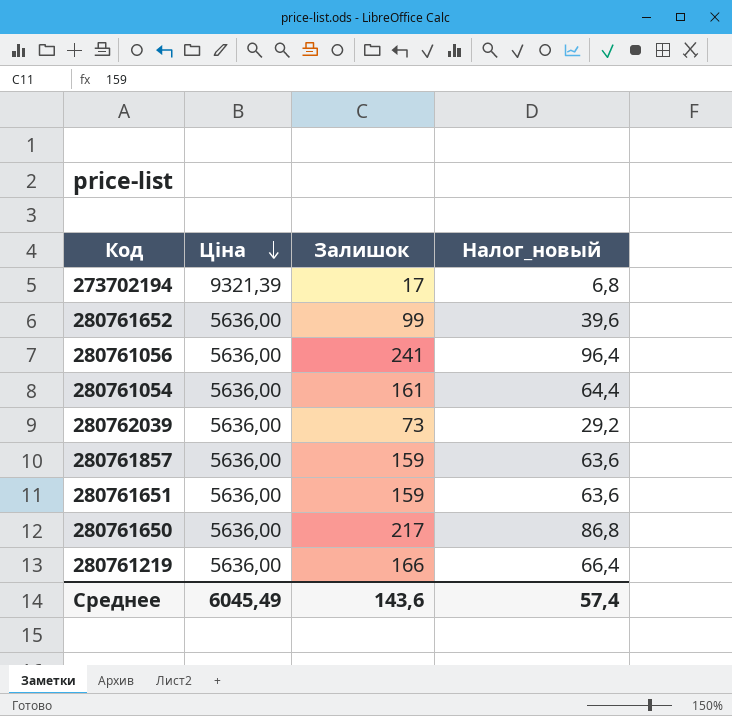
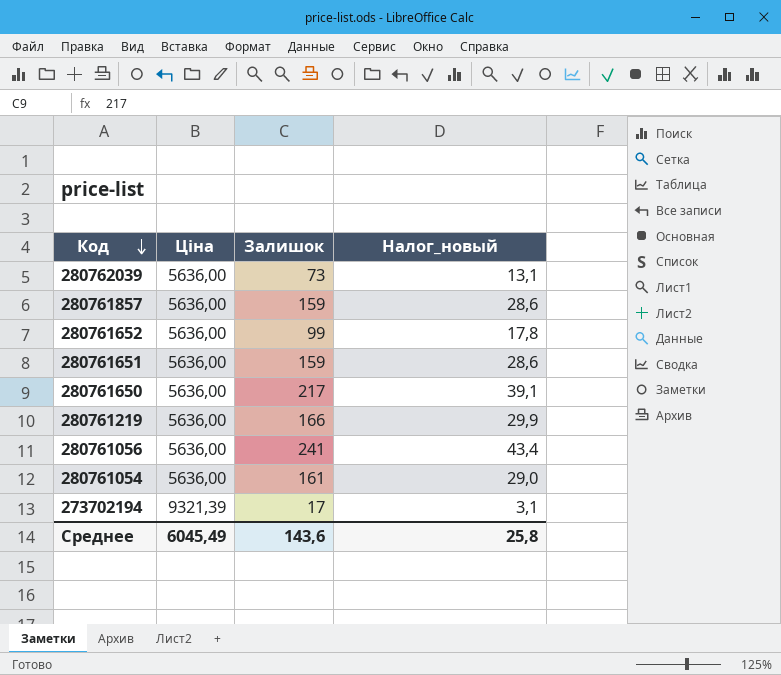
row order: Ціна descending -> Код descending
column Налог_новый | formula: [Залишок] * 0,4 -> [Залишок] * 0,18
Среднее | Налог_новый: 57,4 -> 25,8

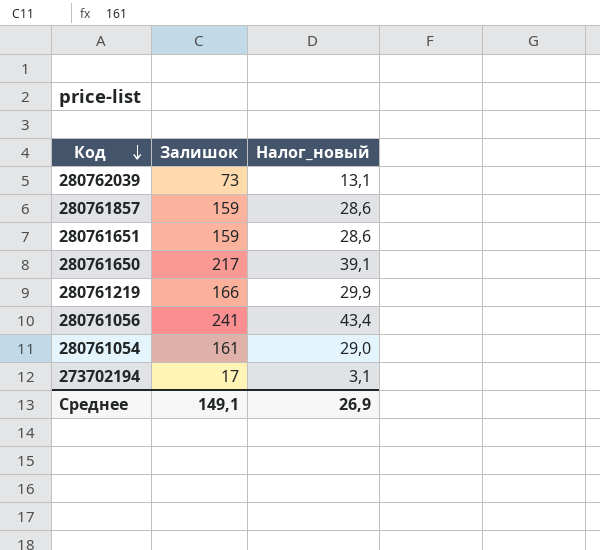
column Ціна | position: 2 -> none
row 280761652: 5636,00 | 99 | 17,8 -> none
Среднее | Залишок: 143,6 -> 149,1
Среднее | Налог_новый: 25,8 -> 26,9

